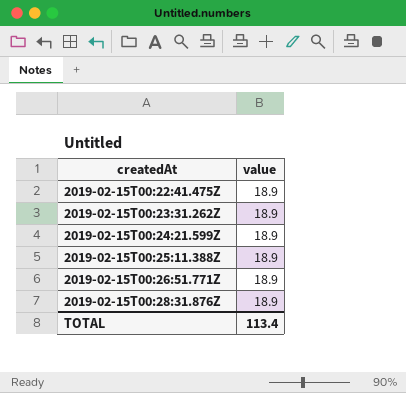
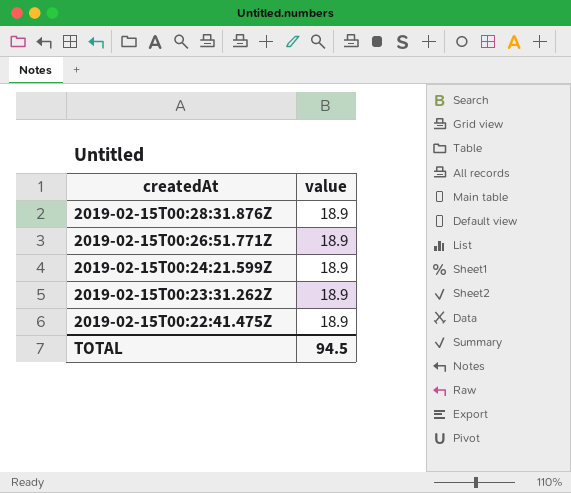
row order: createdAt ascending -> createdAt descending
row 2019-02-15T00:25:11.388Z: 18.9 -> none
TOTAL | value: 113.4 -> 94.5

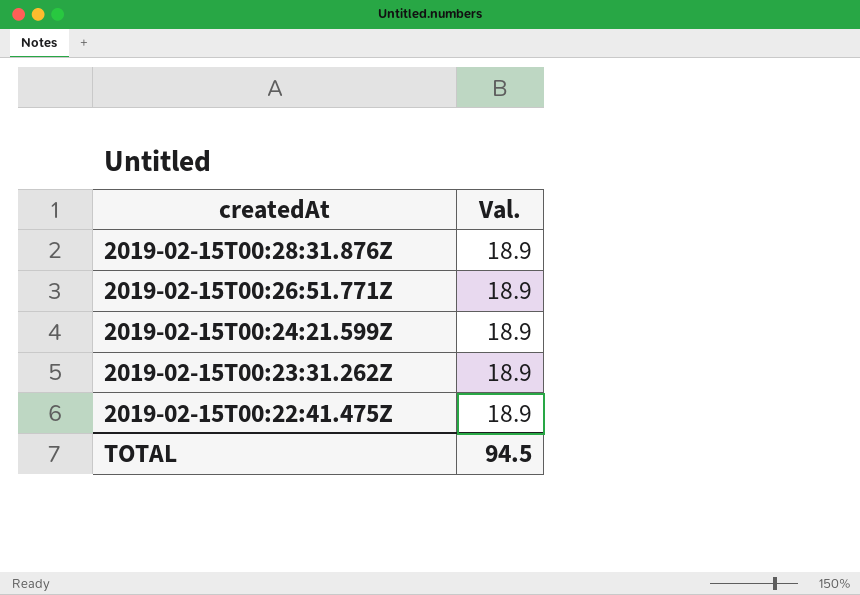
column name: value -> Val.

